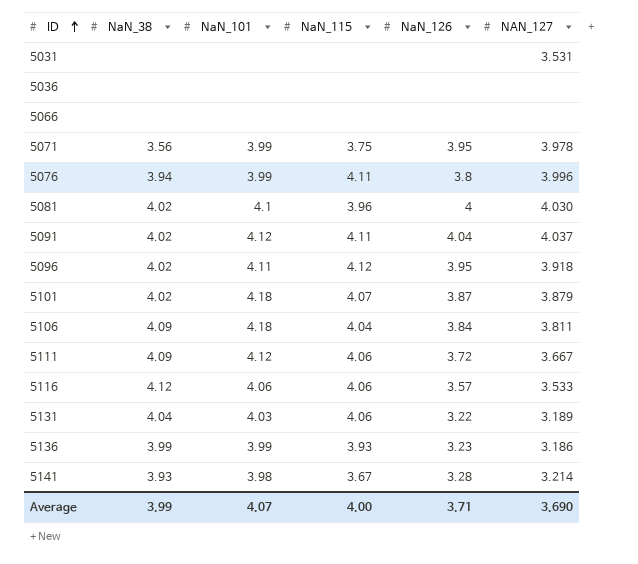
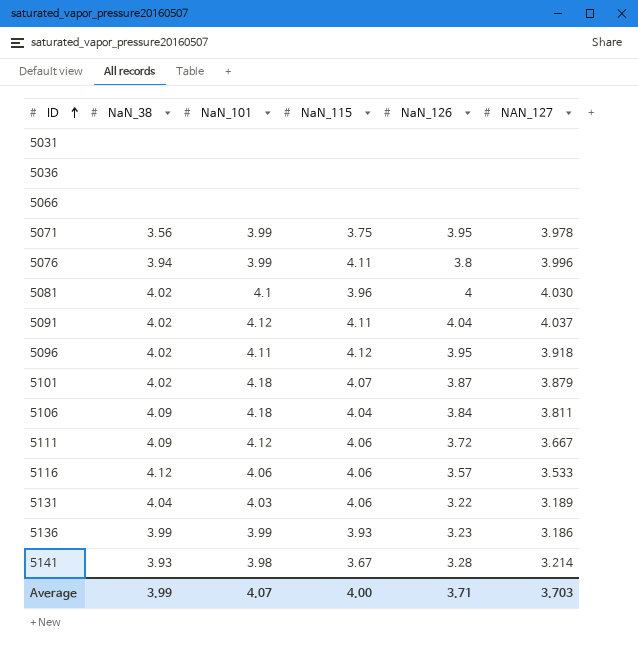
5031 | NAN_127: 3.531 -> none
Average | NAN_127: 3.690 -> 3.703

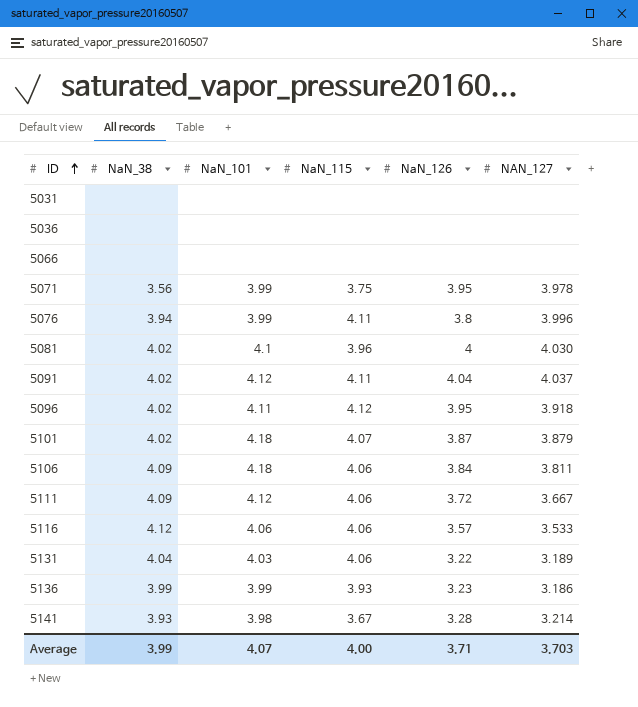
5106 | NaN_115: 4.04 -> 4.06

